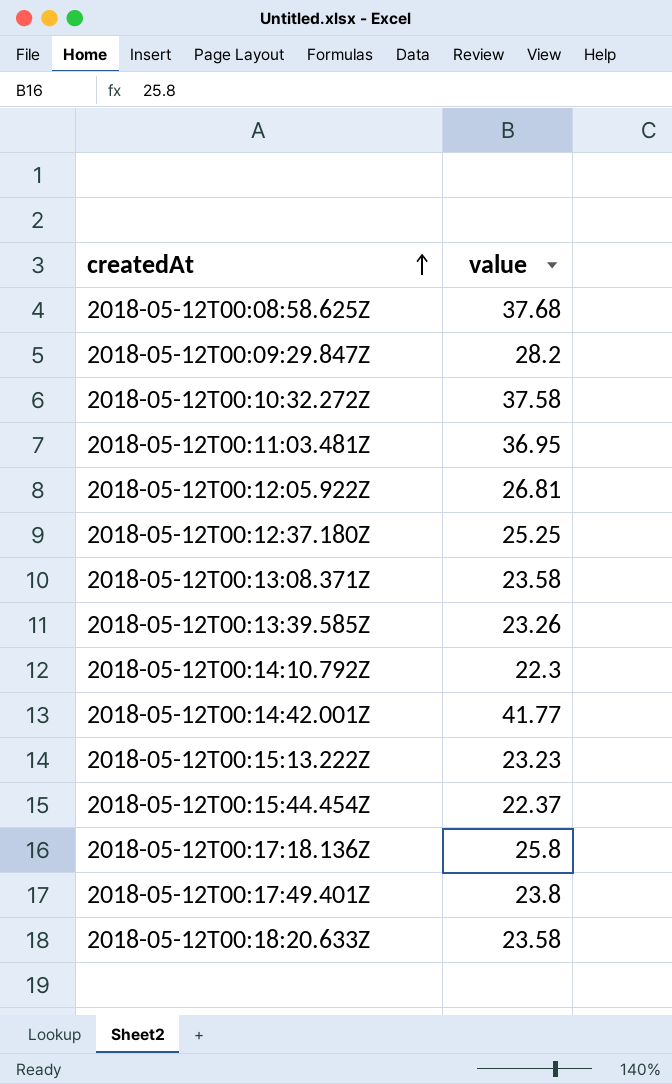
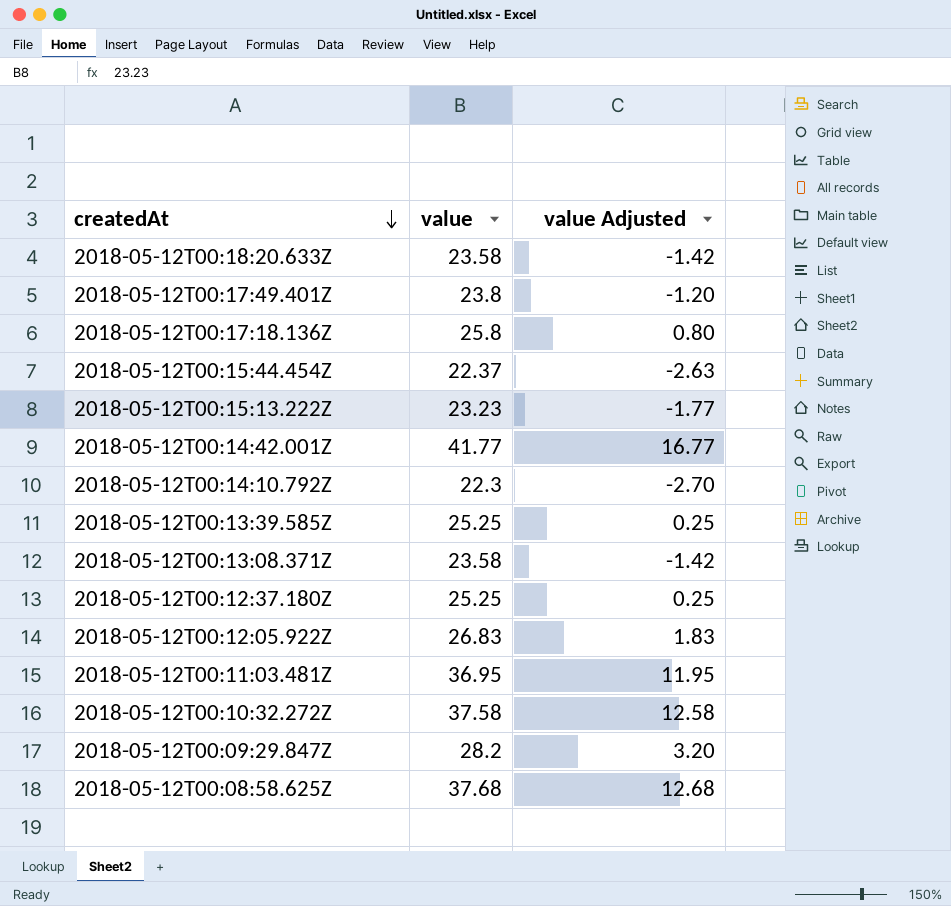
row order: createdAt ascending -> createdAt descending
column value Adjusted | formula: none -> [value] - 25
2018-05-12T00:13:39.585Z | value: 23.26 -> 25.25
2018-05-12T00:12:05.922Z | value: 26.81 -> 26.83

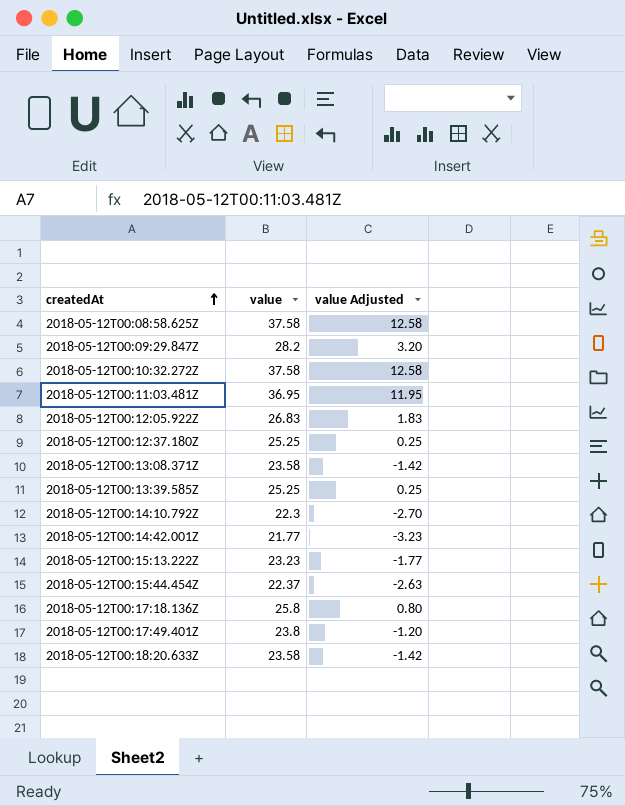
row order: createdAt descending -> createdAt ascending
2018-05-12T00:08:58.625Z | value: 37.68 -> 37.58
2018-05-12T00:08:58.625Z | value Adjusted: 12.68 -> 12.58
2018-05-12T00:14:42.001Z | value: 41.77 -> 21.77
2018-05-12T00:14:42.001Z | value Adjusted: 16.77 -> -3.23

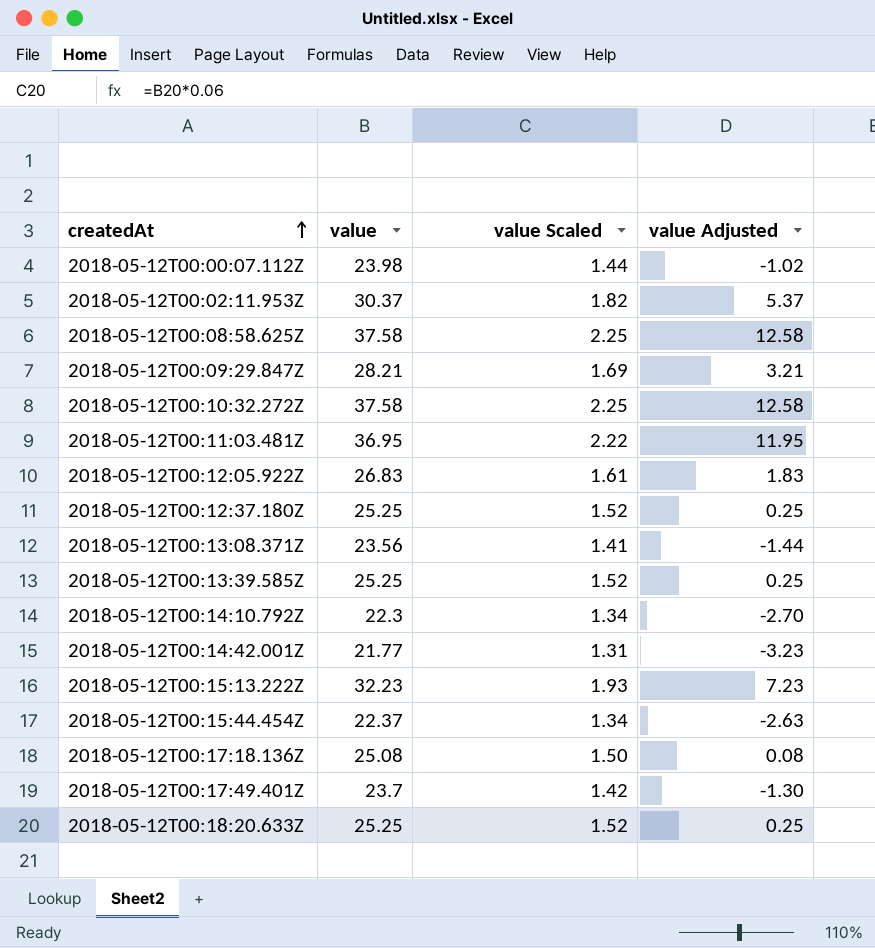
column value Scaled | formula: none -> [value] * 0.06
row 2018-05-12T00:00:07.112Z: none -> 23.98 | 1.44 | -1.02
row 2018-05-12T00:02:11.953Z: none -> 30.37 | 1.82 | 5.37
2018-05-12T00:09:29.847Z | value: 28.2 -> 28.21
2018-05-12T00:09:29.847Z | value Adjusted: 3.20 -> 3.21
2018-05-12T00:13:08.371Z | value: 23.58 -> 23.56
2018-05-12T00:13:08.371Z | value Adjusted: -1.42 -> -1.44
2018-05-12T00:15:13.222Z | value: 23.23 -> 32.23
2018-05-12T00:15:13.222Z | value Adjusted: -1.77 -> 7.23
2018-05-12T00:17:18.136Z | value: 25.8 -> 25.08
2018-05-12T00:17:18.136Z | value Adjusted: 0.80 -> 0.08
2018-05-12T00:17:49.401Z | value: 23.8 -> 23.7
2018-05-12T00:17:49.401Z | value Adjusted: -1.20 -> -1.30
2018-05-12T00:18:20.633Z | value: 23.58 -> 25.25
2018-05-12T00:18:20.633Z | value Adjusted: -1.42 -> 0.25

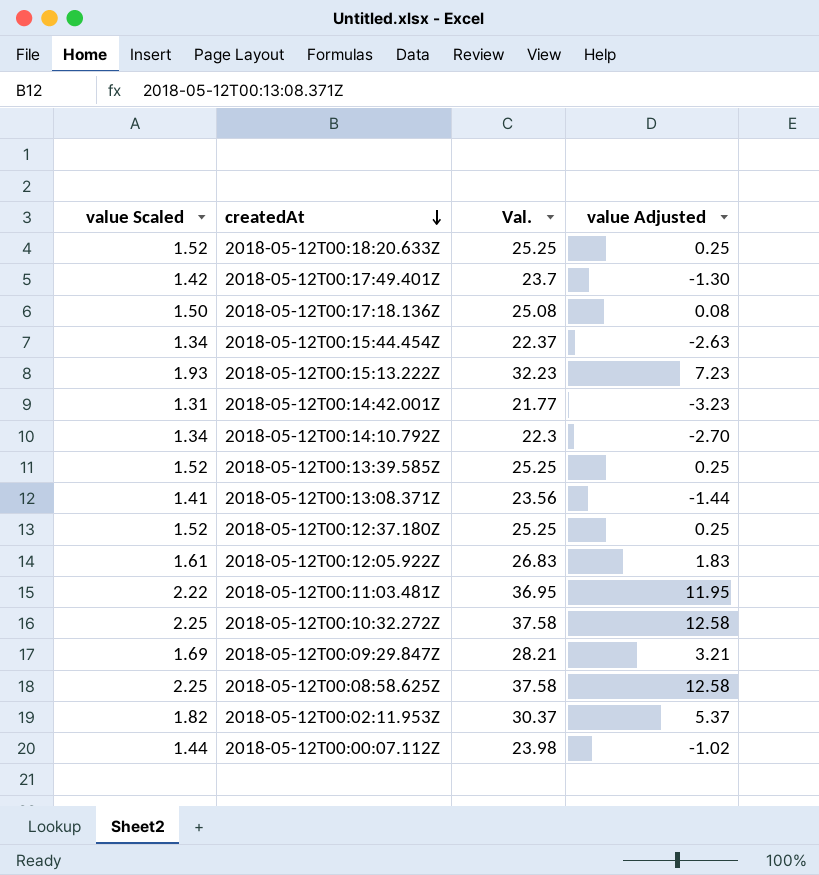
row order: createdAt ascending -> createdAt descending
column value Scaled | position: 3 -> 1
column name: value -> Val.

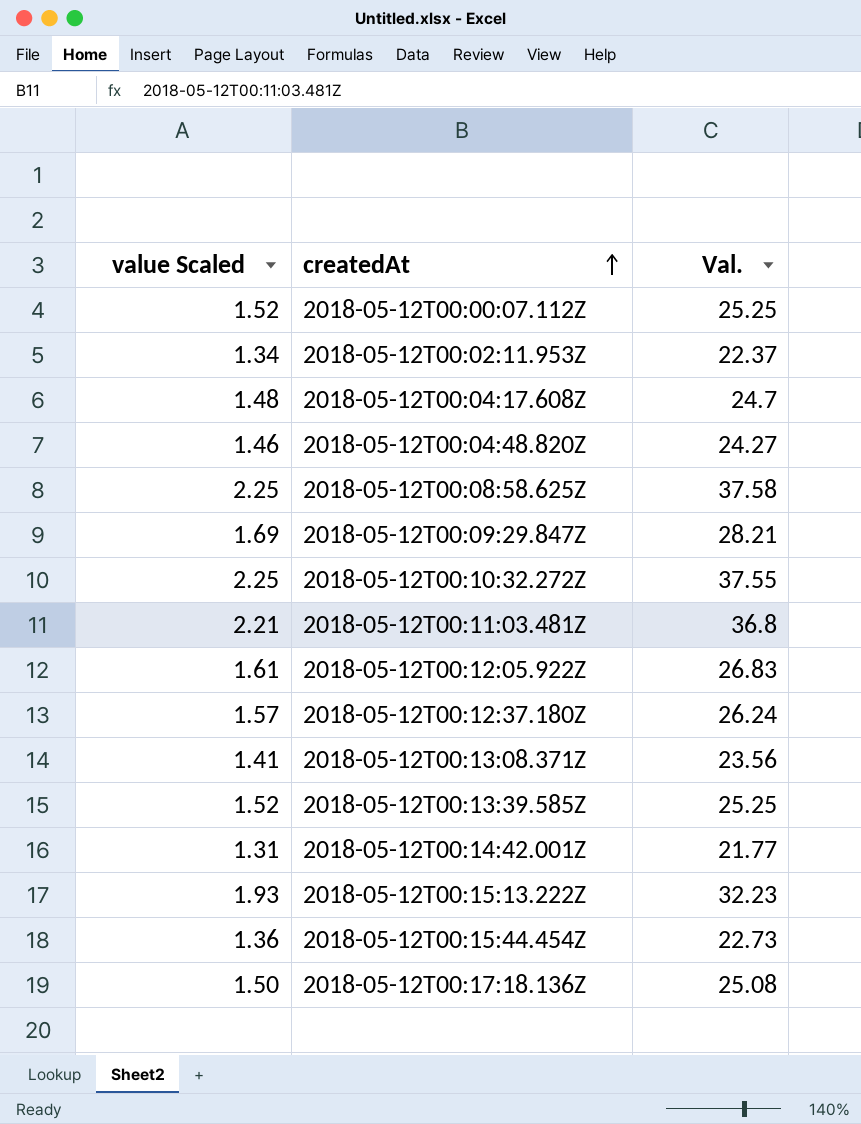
row order: createdAt descending -> createdAt ascending
column value Adjusted | formula: [Val.] - 25 -> none
row 2018-05-12T00:18:20.633Z: 1.52 | 25.25 | 0.25 -> none
row 2018-05-12T00:17:49.401Z: 1.42 | 23.7 | -1.30 -> none
row 2018-05-12T00:14:10.792Z: 1.34 | 22.3 | -2.70 -> none
2018-05-12T00:00:07.112Z | value Scaled: 1.44 -> 1.52
2018-05-12T00:00:07.112Z | Val.: 23.98 -> 25.25
2018-05-12T00:02:11.953Z | value Scaled: 1.82 -> 1.34
2018-05-12T00:02:11.953Z | Val.: 30.37 -> 22.37
row 2018-05-12T00:04:17.608Z: none -> 1.48 | 24.7
row 2018-05-12T00:04:48.820Z: none -> 1.46 | 24.27
2018-05-12T00:10:32.272Z | Val.: 37.58 -> 37.55
2018-05-12T00:11:03.481Z | value Scaled: 2.22 -> 2.21
2018-05-12T00:11:03.481Z | Val.: 36.95 -> 36.8
2018-05-12T00:12:37.180Z | value Scaled: 1.52 -> 1.57
2018-05-12T00:12:37.180Z | Val.: 25.25 -> 26.24
2018-05-12T00:15:44.454Z | value Scaled: 1.34 -> 1.36
2018-05-12T00:15:44.454Z | Val.: 22.37 -> 22.73

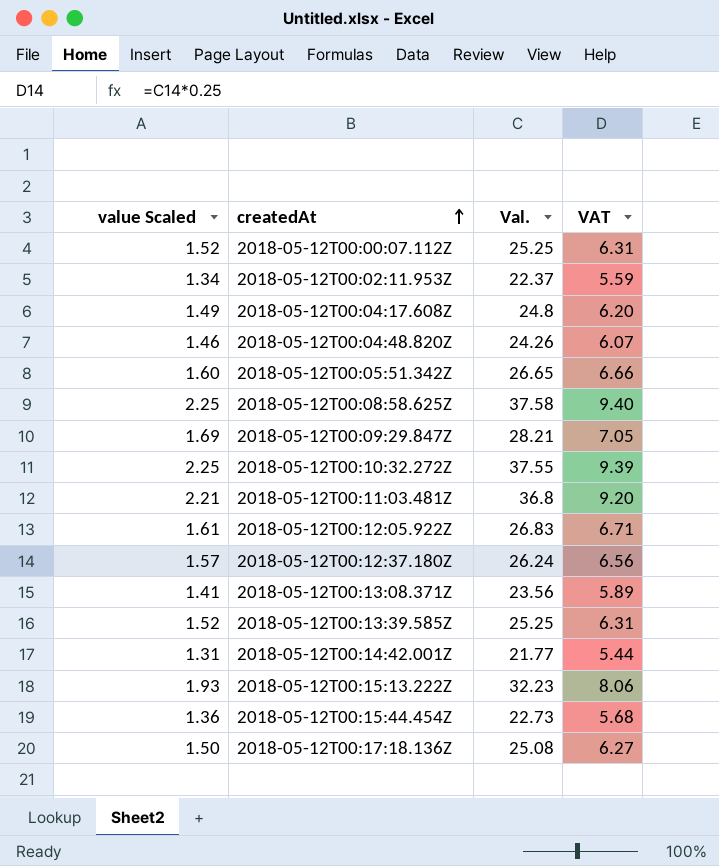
column VAT | formula: none -> [Val.] * 0.25
2018-05-12T00:04:17.608Z | value Scaled: 1.48 -> 1.49
2018-05-12T00:04:17.608Z | Val.: 24.7 -> 24.8
2018-05-12T00:04:48.820Z | Val.: 24.27 -> 24.26
row 2018-05-12T00:05:51.342Z: none -> 1.60 | 26.65 | 6.66

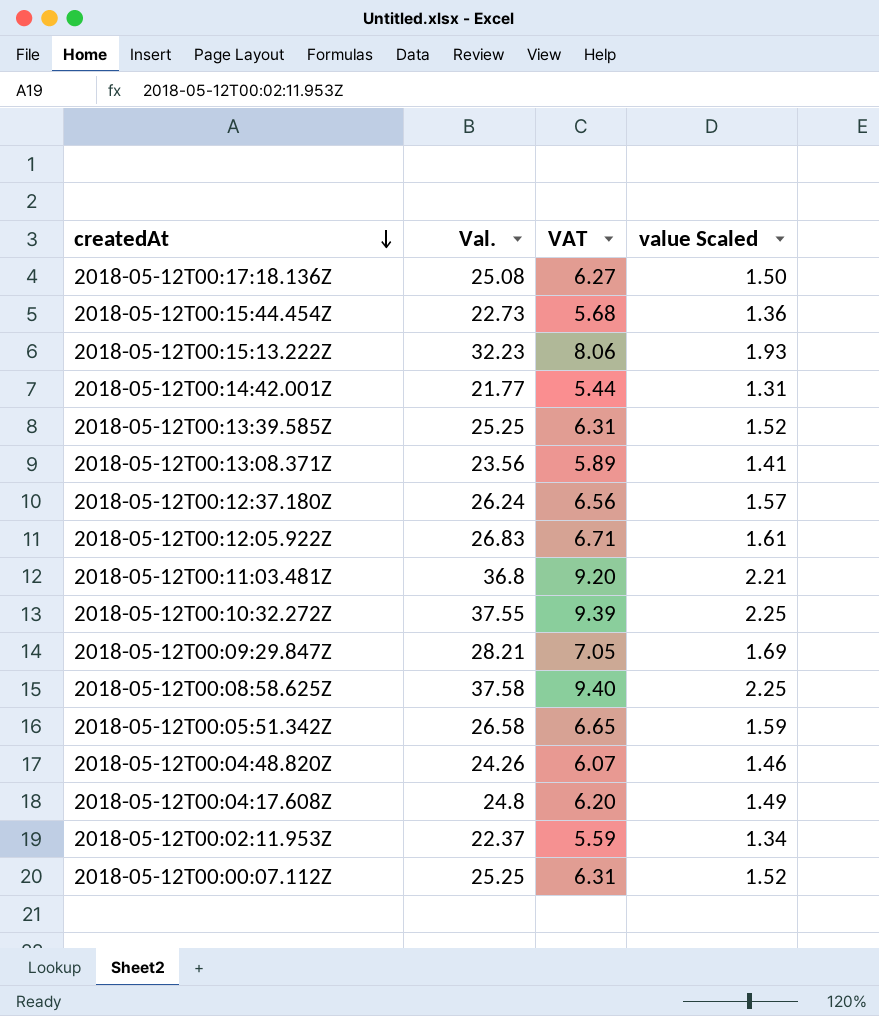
row order: createdAt ascending -> createdAt descending
column value Scaled | position: 1 -> 4
2018-05-12T00:05:51.342Z | Val.: 26.65 -> 26.58
2018-05-12T00:05:51.342Z | VAT: 6.66 -> 6.65
2018-05-12T00:05:51.342Z | value Scaled: 1.60 -> 1.59

